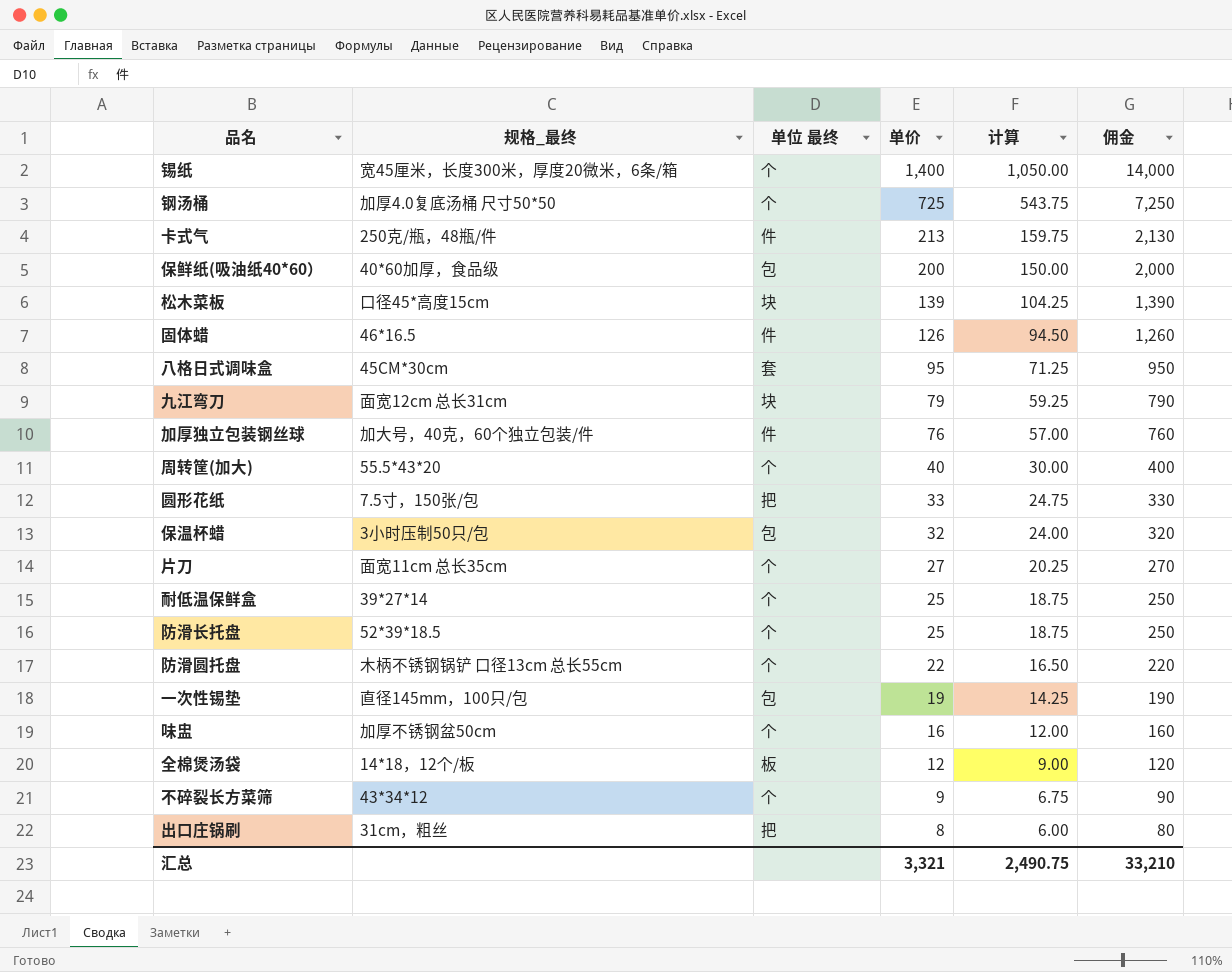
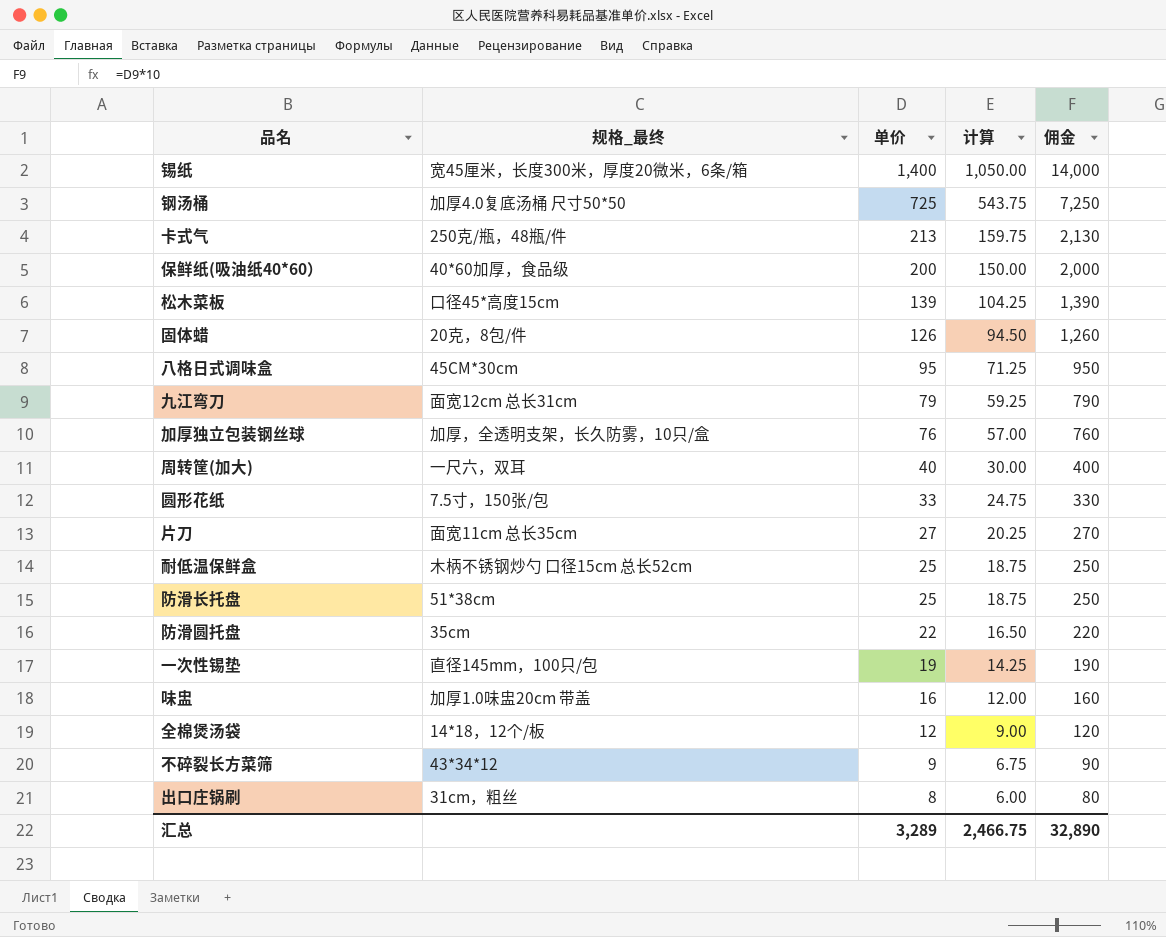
column 单位 最终 | position: 3 -> none
row 保温杯蜡: 3小时压制50只/包 | 包 | 32 | 24.00 | 320 -> none
固体蜡 | 规格_最终: 46*16.5 -> 20克，8包/件
加厚独立包装钢丝球 | 规格_最终: 加大号，40克，60个独立包装/件 -> 加厚，全透明支架，长久防雾，10只/盒
周转筐(加大) | 规格_最终: 55.5*43*20 -> 一尺六，双耳
耐低温保鲜盒 | 规格_最终: 39*27*14 -> 木柄不锈钢炒勺 口径15cm 总长52cm
防滑长托盘 | 规格_最终: 52*39*18.5 -> 51*38cm
防滑圆托盘 | 规格_最终: 木柄不锈钢锅铲 口径13cm 总长55cm -> 35cm
味盅 | 规格_最终: 加厚不锈钢盆50cm -> 加厚1.0味盅20cm 带盖
汇总 | 单价: 3,321 -> 3,289
汇总 | 计算: 2,490.75 -> 2,466.75
汇总 | 佣金: 33,210 -> 32,890

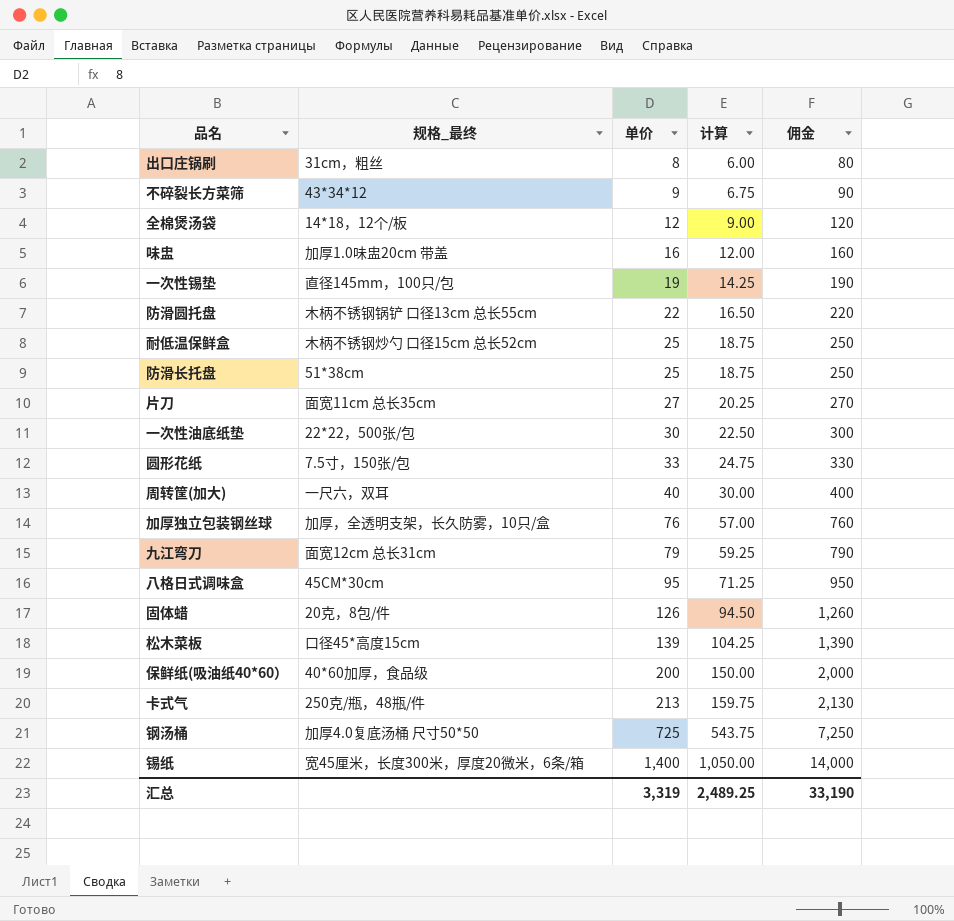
row order: 单价 descending -> 单价 ascending
防滑圆托盘 | 规格_最终: 35cm -> 木柄不锈钢锅铲 口径13cm 总长55cm
row 一次性油底纸垫: none -> 22*22，500张/包 | 30 | 22.50 | 300
汇总 | 单价: 3,289 -> 3,319
汇总 | 计算: 2,466.75 -> 2,489.25
汇总 | 佣金: 32,890 -> 33,190

